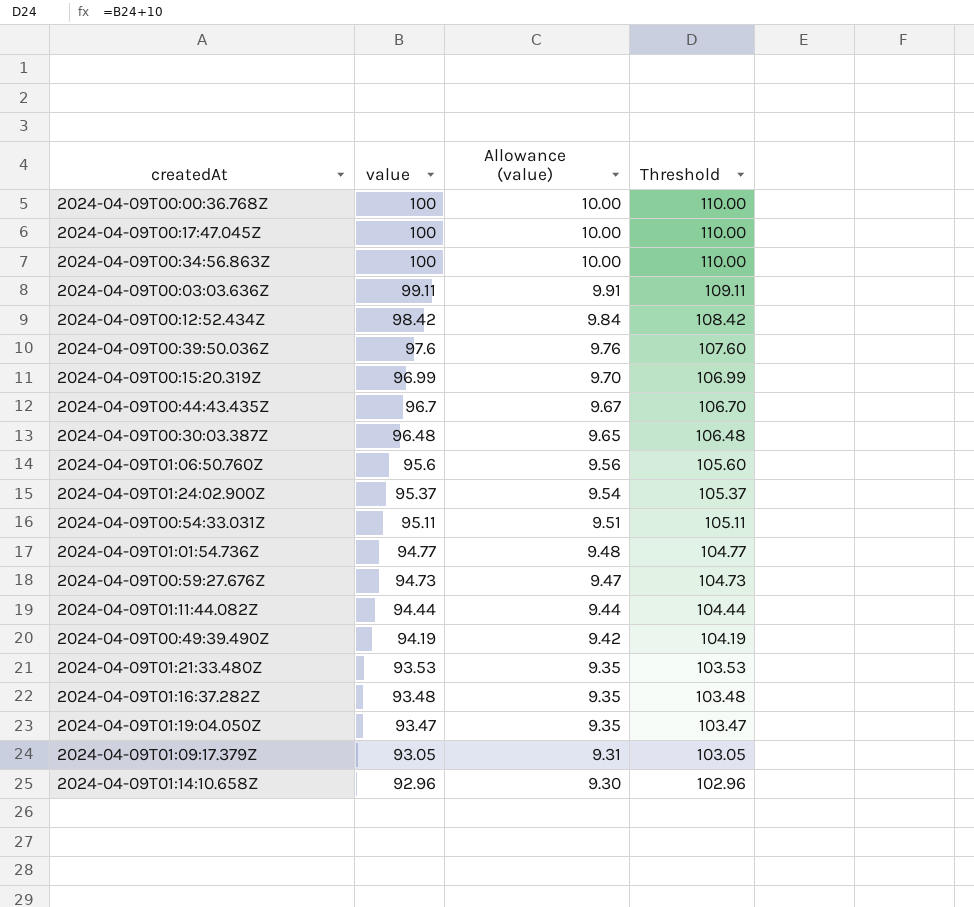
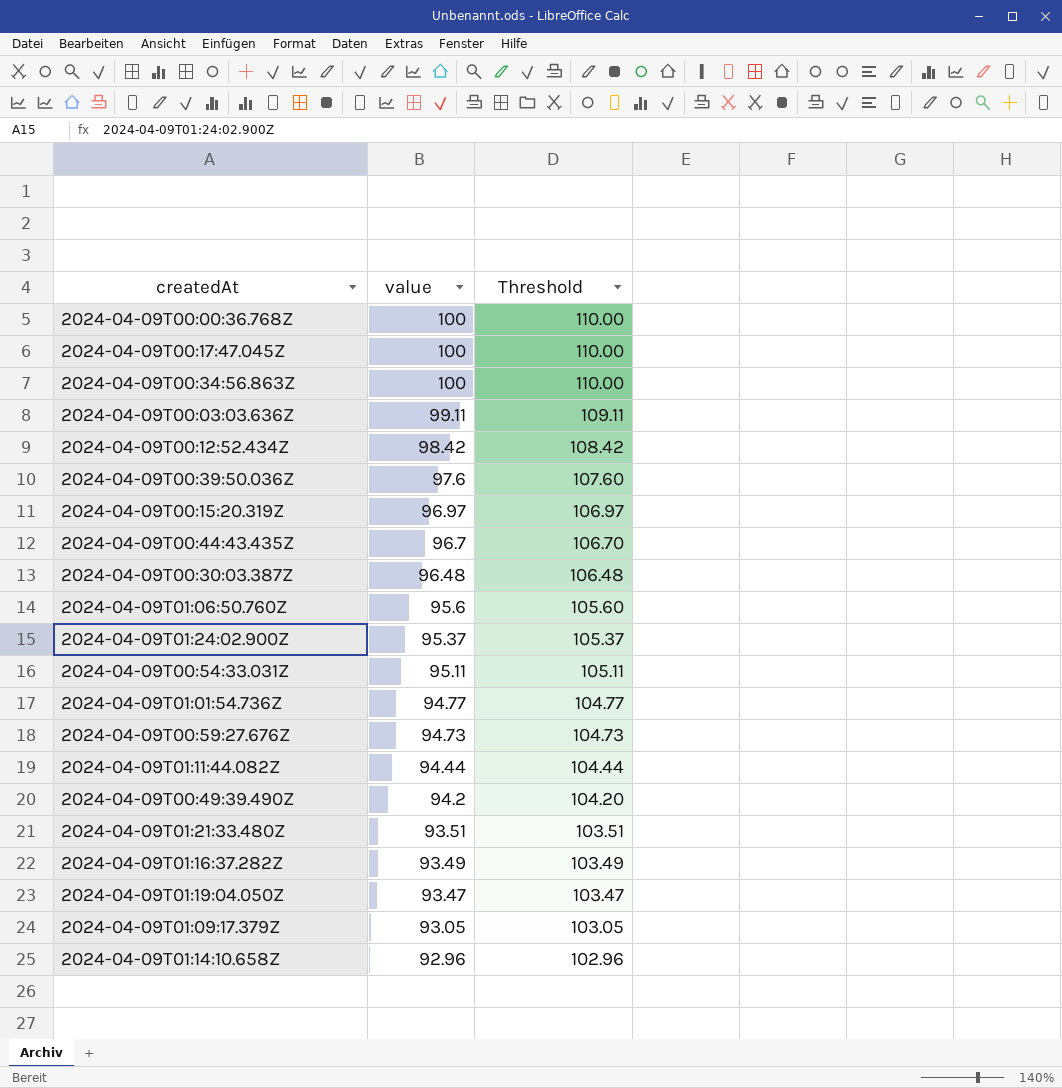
column Allowance (value) | formula: [value] * 0.1 -> none
2024-04-09T00:15:20.319Z | value: 96.99 -> 96.97
2024-04-09T00:15:20.319Z | Threshold: 106.99 -> 106.97
2024-04-09T00:49:39.490Z | value: 94.19 -> 94.2
2024-04-09T00:49:39.490Z | Threshold: 104.19 -> 104.20
2024-04-09T01:21:33.480Z | value: 93.53 -> 93.51
2024-04-09T01:21:33.480Z | Threshold: 103.53 -> 103.51
2024-04-09T01:16:37.282Z | value: 93.48 -> 93.49
2024-04-09T01:16:37.282Z | Threshold: 103.48 -> 103.49

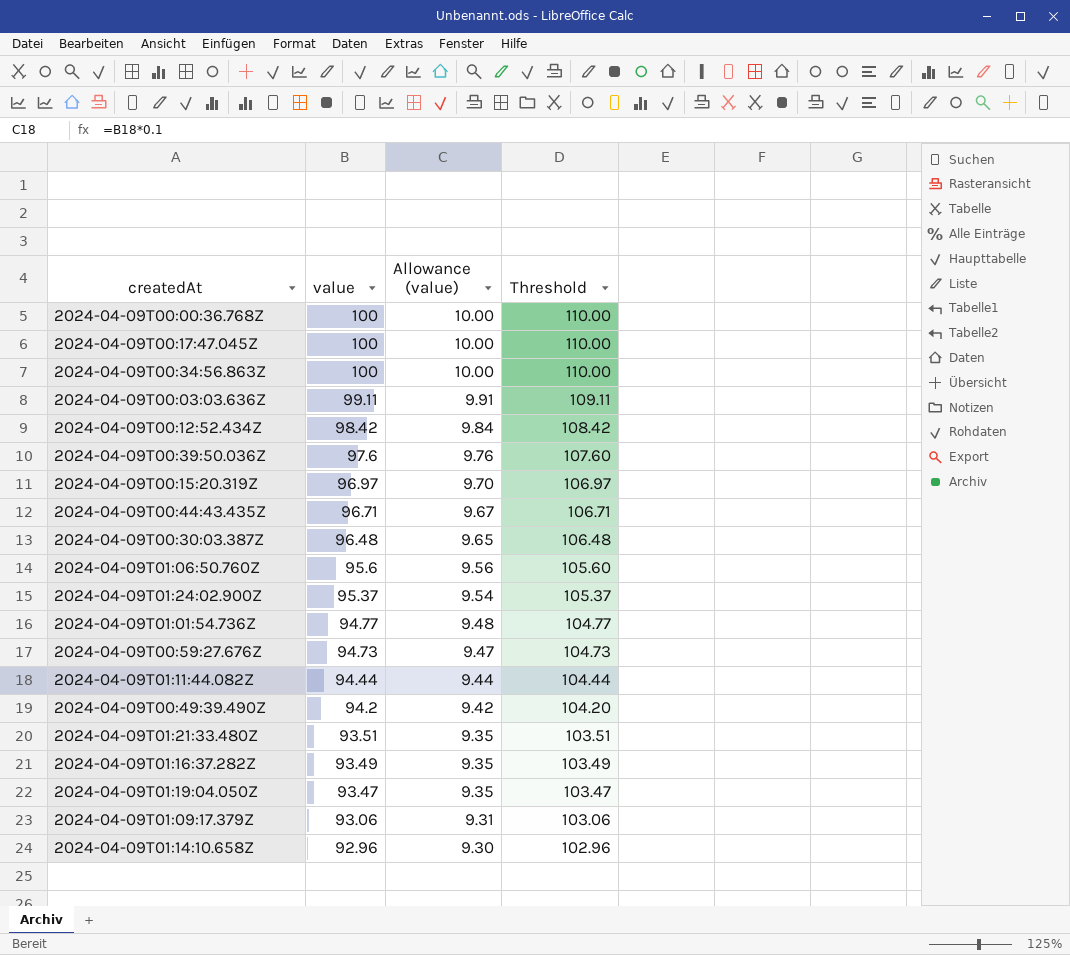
column Allowance (value) | formula: none -> [value] * 0.1
row 2024-04-09T00:54:33.031Z: 95.11 | 105.11 -> none
2024-04-09T00:44:43.435Z | value: 96.7 -> 96.71
2024-04-09T00:44:43.435Z | Threshold: 106.70 -> 106.71
2024-04-09T01:09:17.379Z | value: 93.05 -> 93.06
2024-04-09T01:09:17.379Z | Threshold: 103.05 -> 103.06

